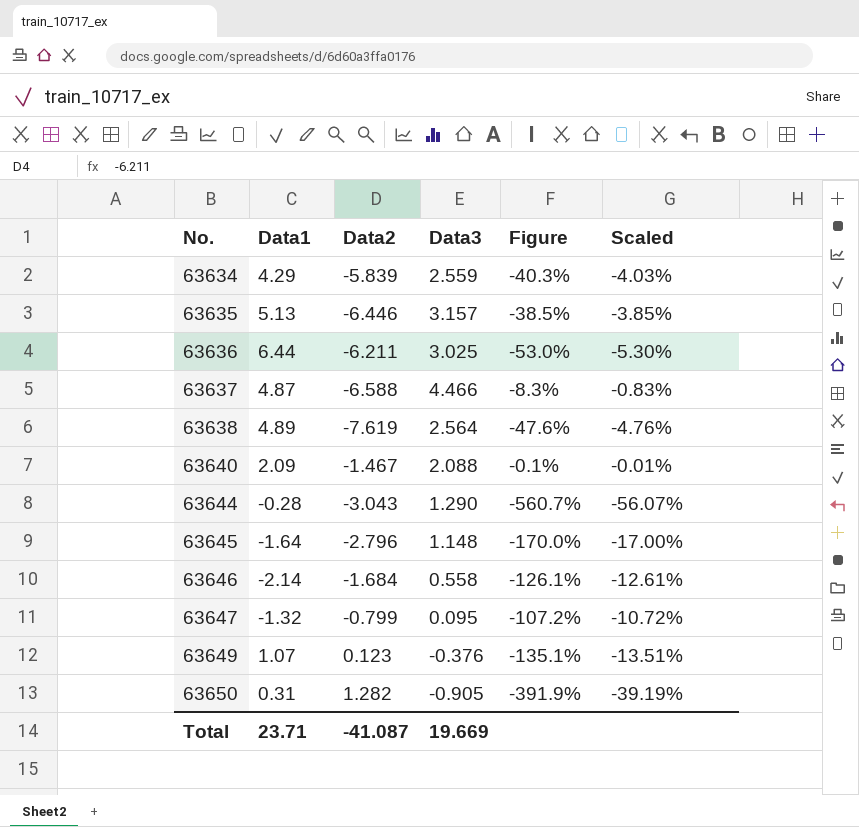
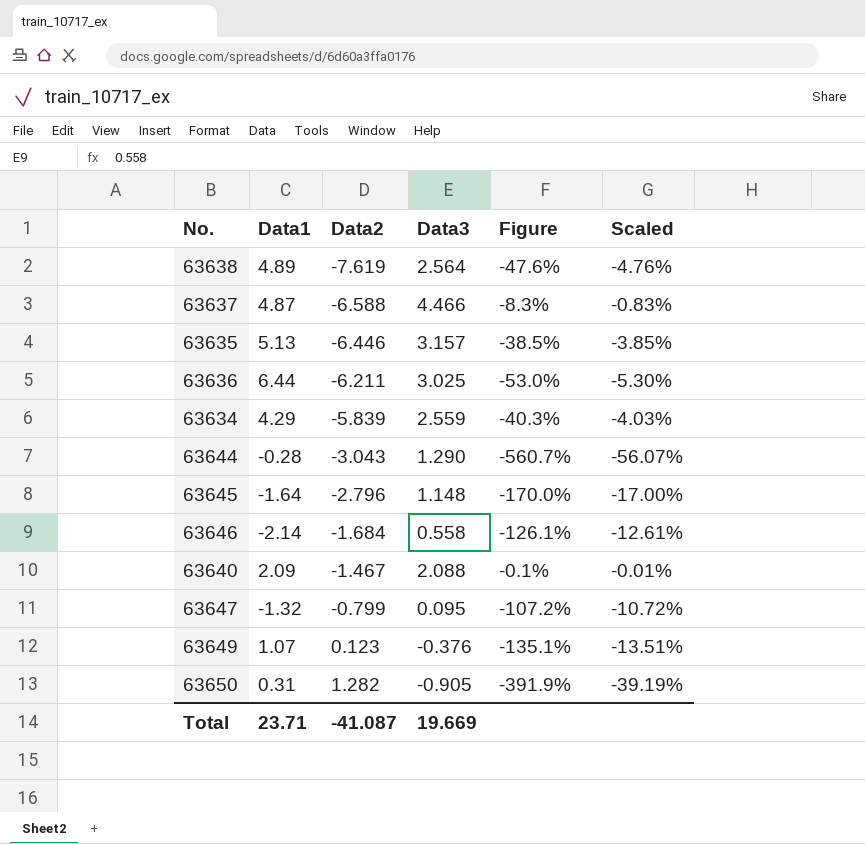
row order: No. ascending -> Data2 ascending

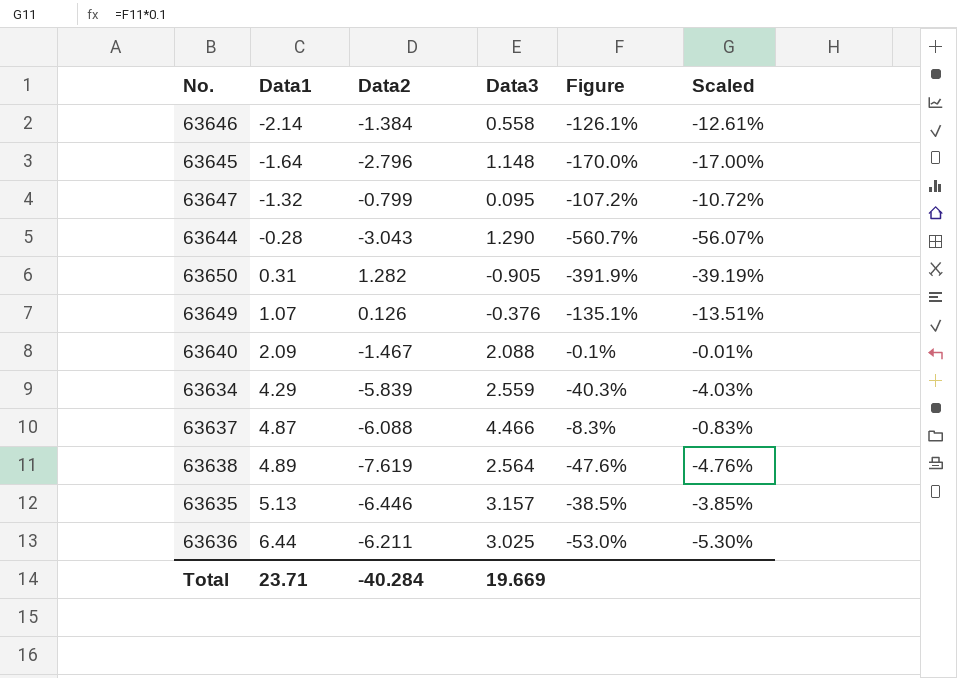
row order: Data2 ascending -> Data1 ascending
63646 | Data2: -1.684 -> -1.384
63649 | Data2: 0.123 -> 0.126
63637 | Data2: -6.588 -> -6.088
Total | Data2: -41.087 -> -40.284

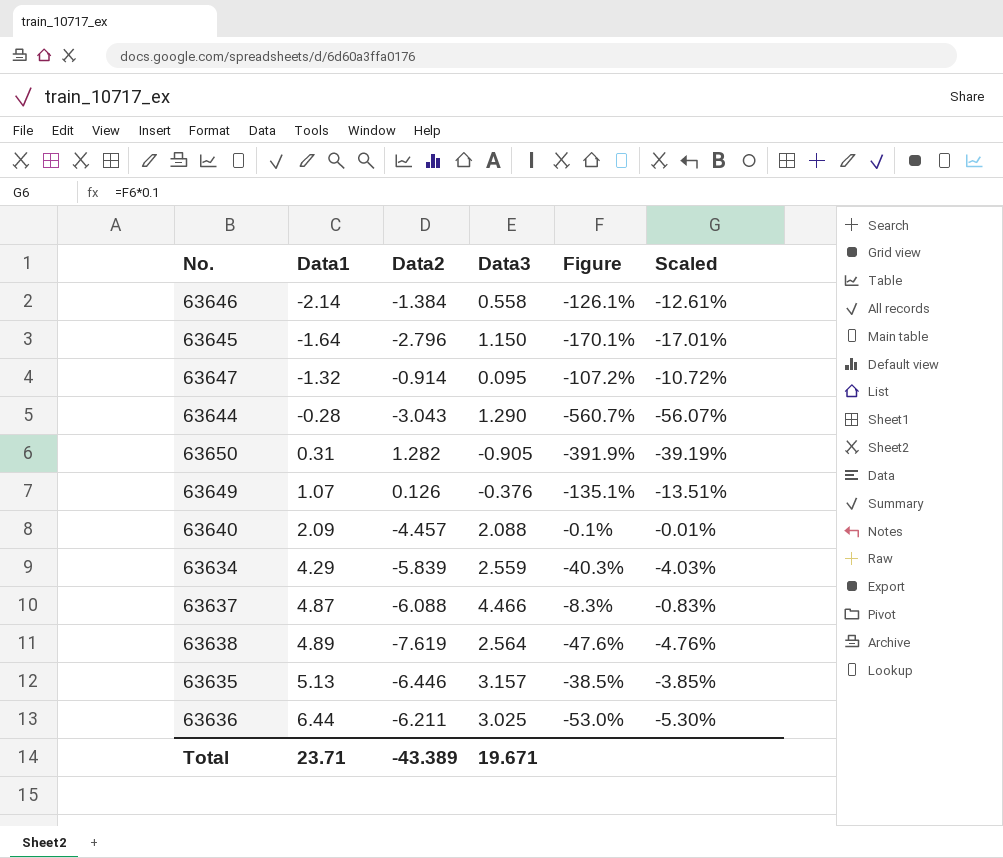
63645 | Data3: 1.148 -> 1.150
63645 | Figure: -170.0% -> -170.1%
63645 | Scaled: -17.00% -> -17.01%
63647 | Data2: -0.799 -> -0.914
63640 | Data2: -1.467 -> -4.457
Total | Data2: -40.284 -> -43.389
Total | Data3: 19.669 -> 19.671

